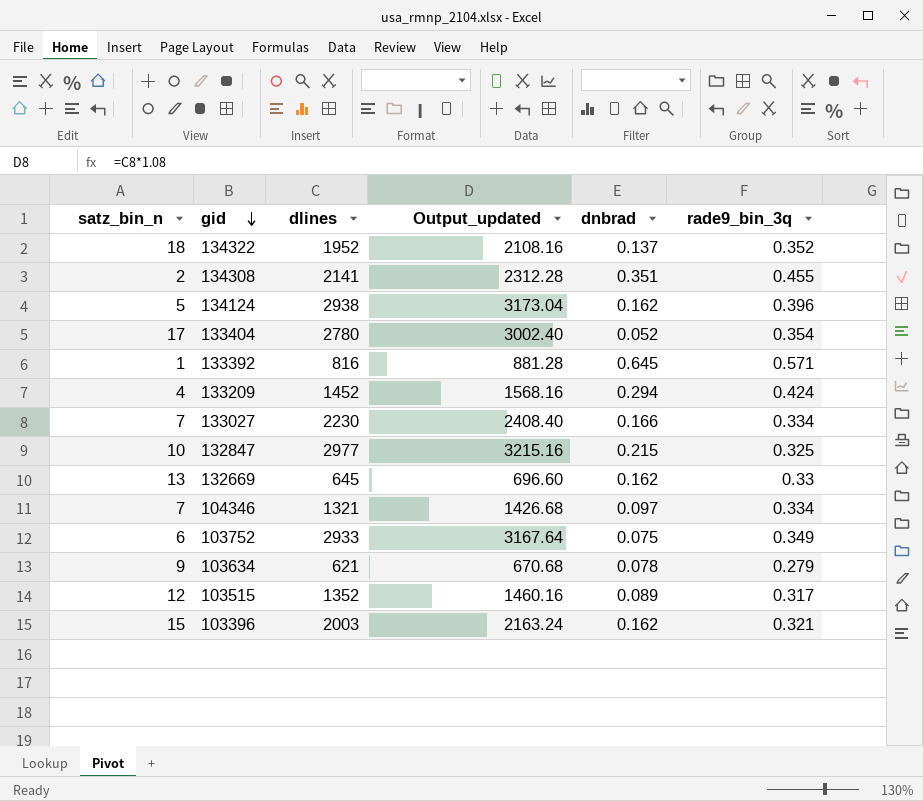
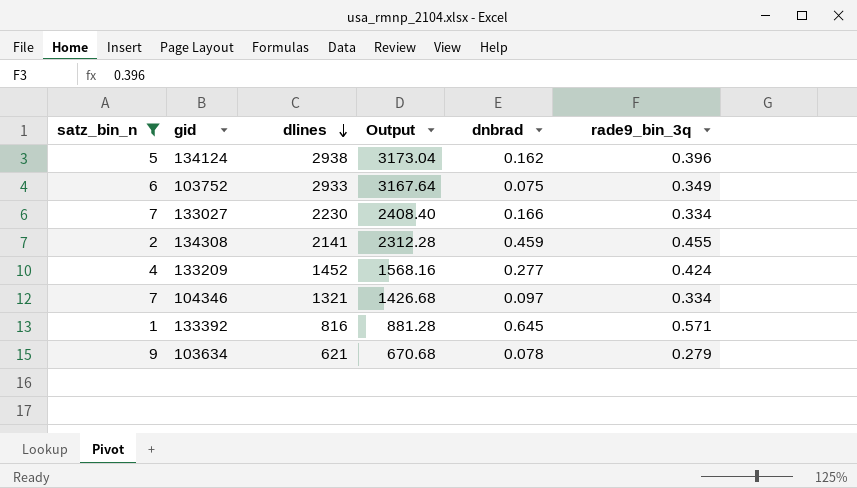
filter: none -> satz_bin_n <= 9
row order: gid descending -> dlines descending
column name: Output_updated -> Output
134308 | dnbrad: 0.351 -> 0.459
133209 | dnbrad: 0.294 -> 0.277

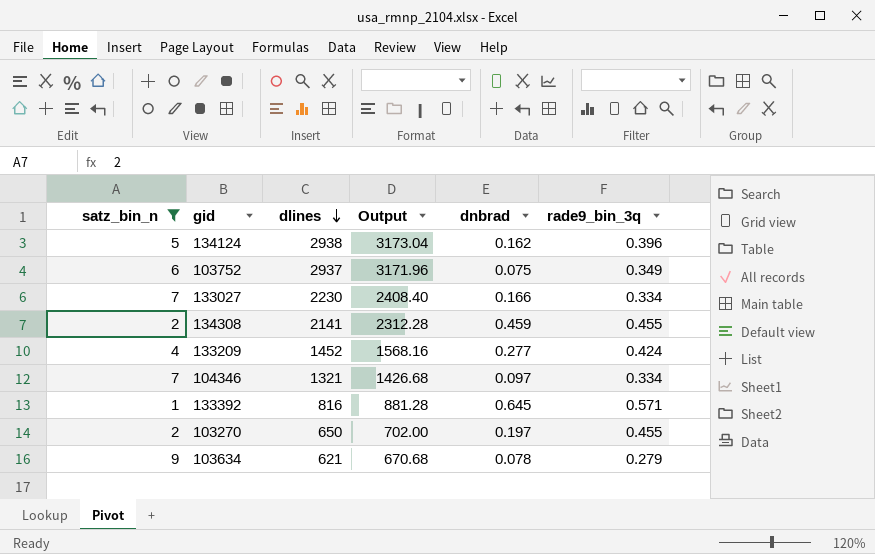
103752 | dlines: 2933 -> 2937
103752 | Output: 3167.64 -> 3171.96
row 103270: none -> 2 | 650 | 702.00 | 0.197 | 0.455

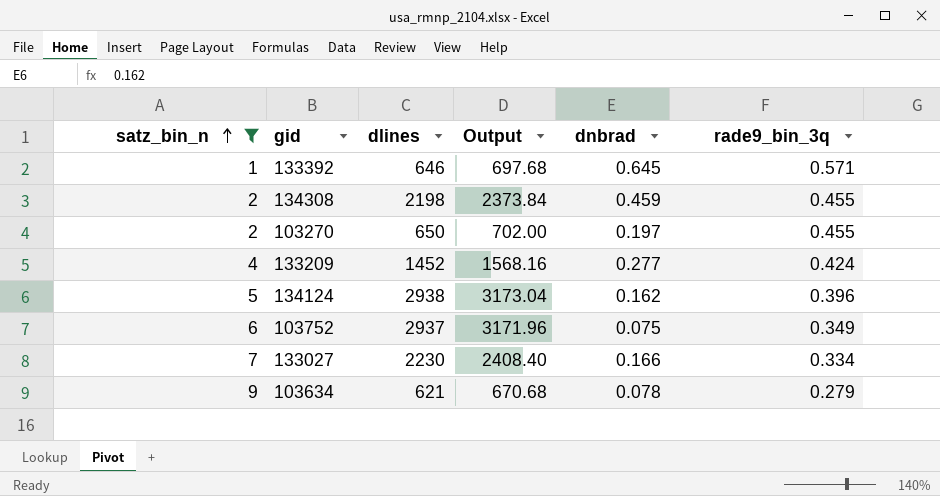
row order: dlines descending -> satz_bin_n ascending
row 104346: 7 | 1321 | 1426.68 | 0.097 | 0.334 -> none
133392 | dlines: 816 -> 646
133392 | Output: 881.28 -> 697.68
134308 | dlines: 2141 -> 2198
134308 | Output: 2312.28 -> 2373.84

